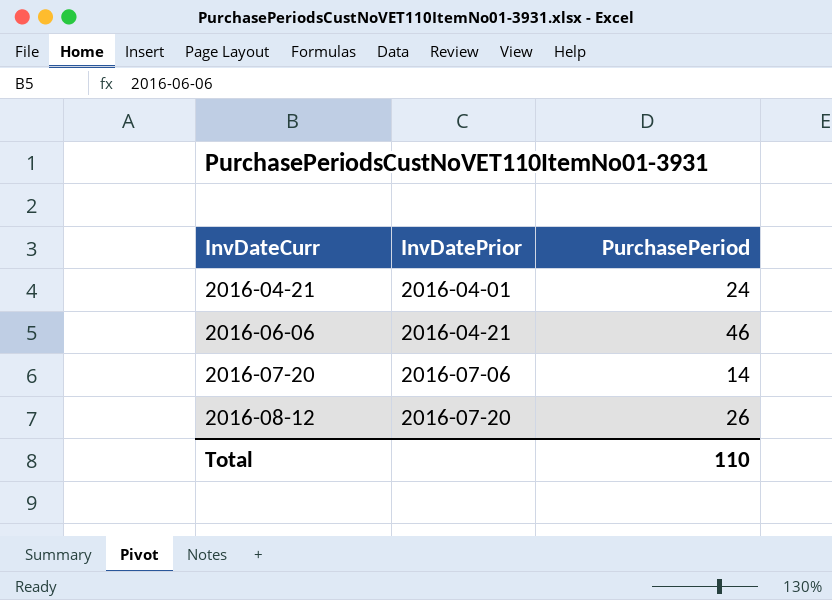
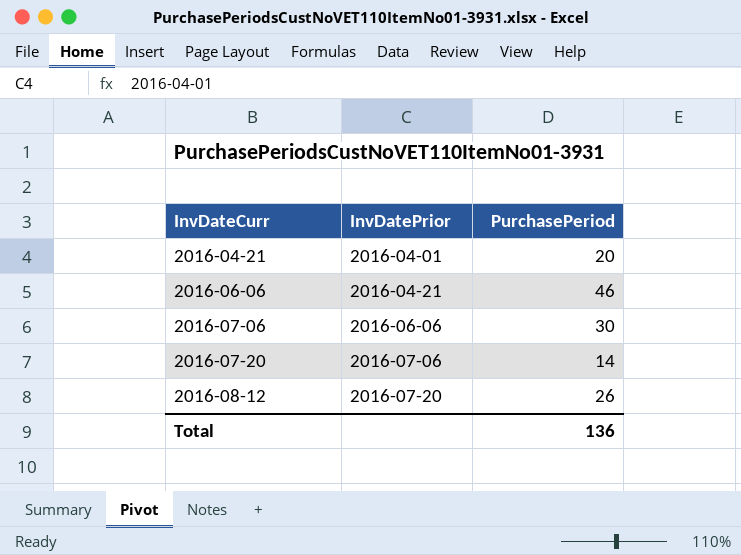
2016-04-21 | PurchasePeriod: 24 -> 20
row 2016-07-06: none -> 2016-06-06 | 30
Total | PurchasePeriod: 110 -> 136

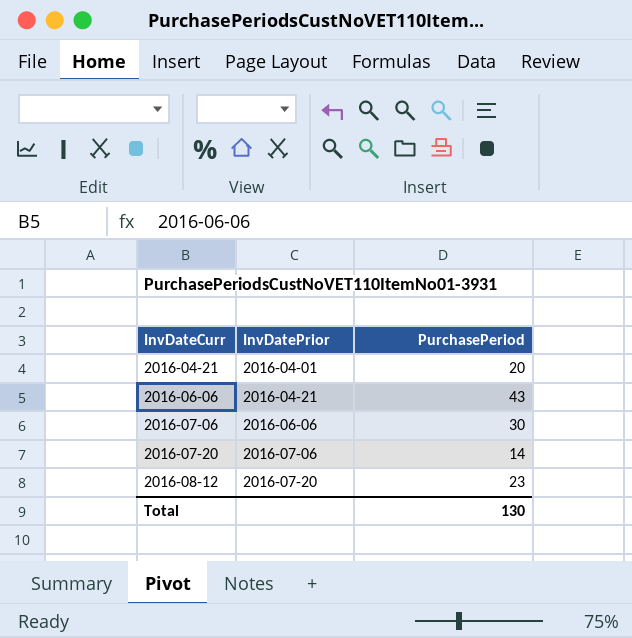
2016-06-06 | PurchasePeriod: 46 -> 43
2016-08-12 | PurchasePeriod: 26 -> 23
Total | PurchasePeriod: 136 -> 130

